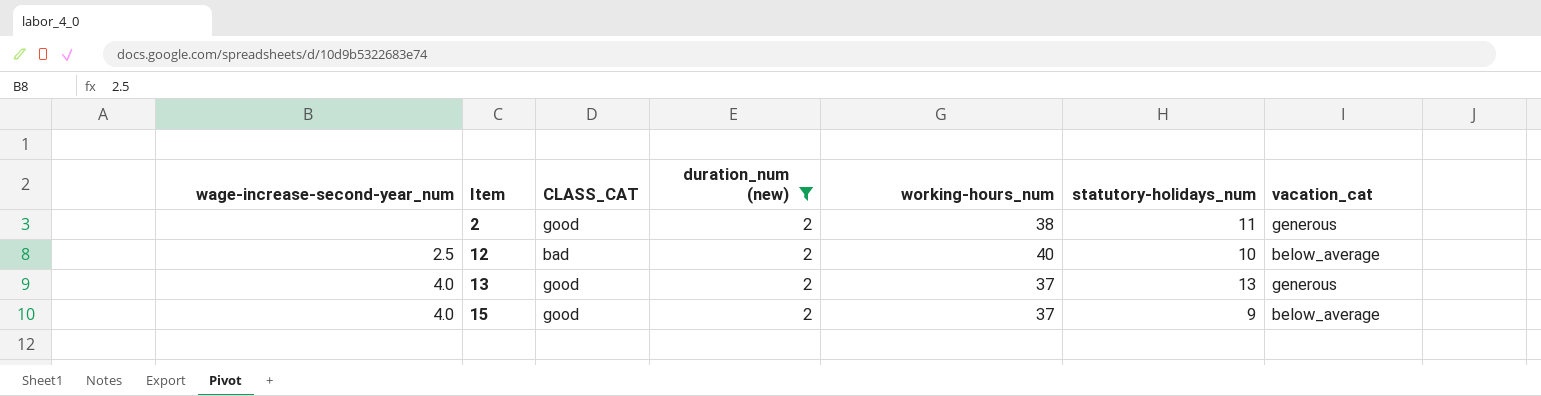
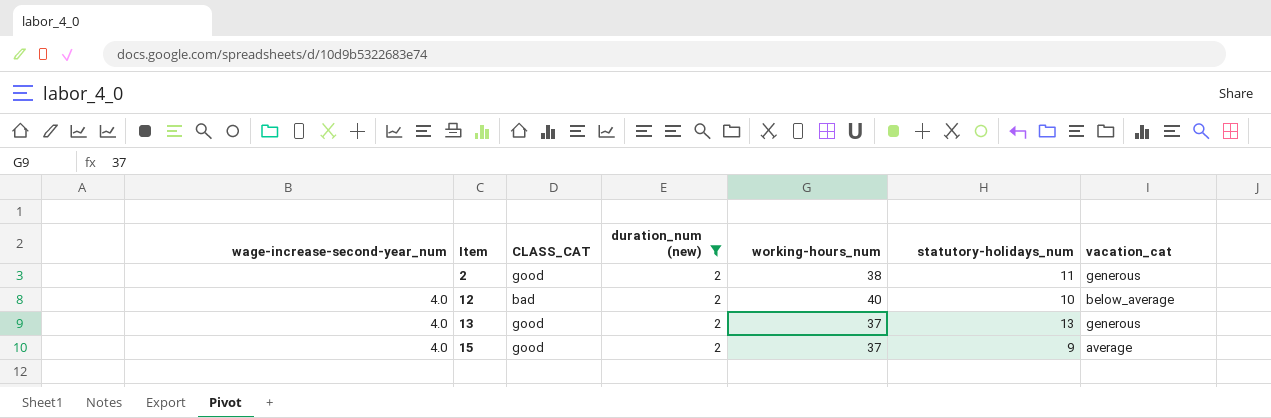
12 | wage-increase-second-year_num: 2.5 -> 4.0
15 | vacation_cat: below_average -> average

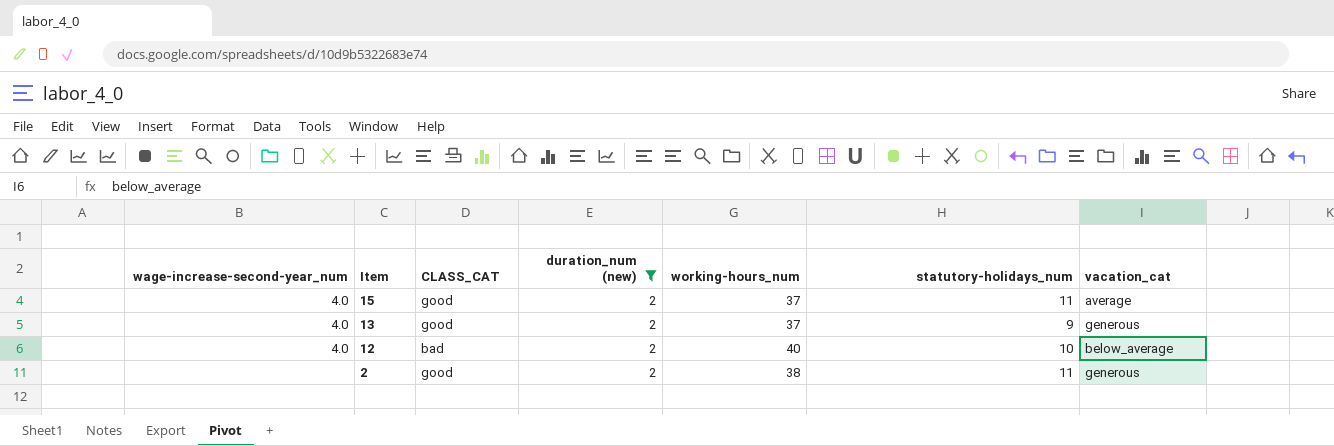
row order: Item ascending -> Item descending
15 | statutory-holidays_num: 9 -> 11
13 | statutory-holidays_num: 13 -> 9

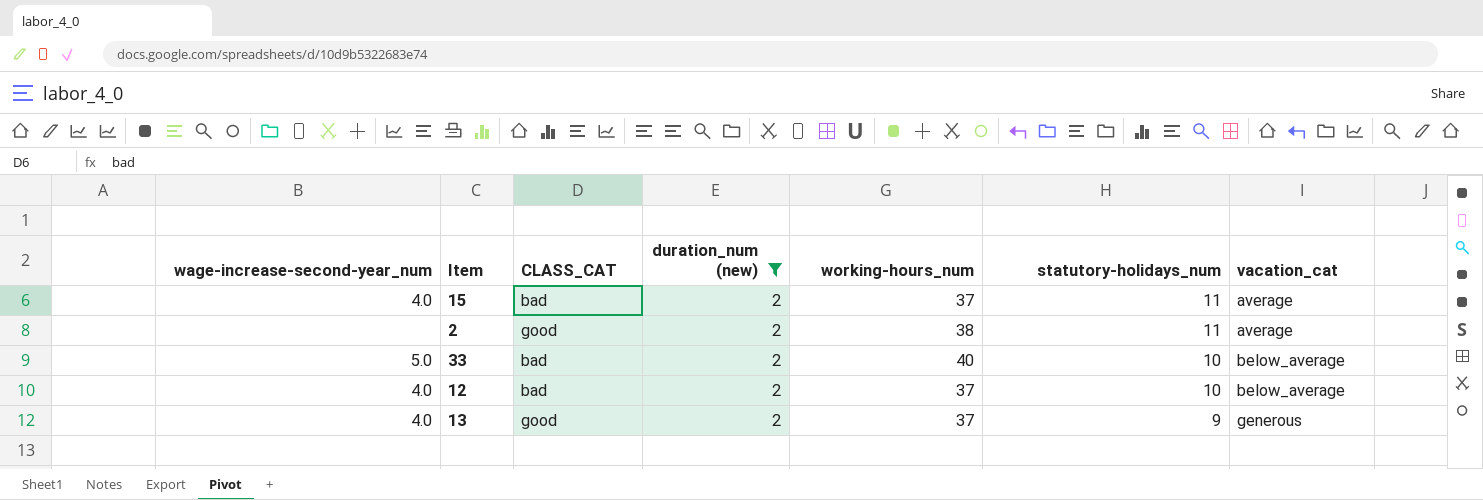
row order: Item descending -> statutory-holidays_num descending
15 | CLASS_CAT: good -> bad
2 | vacation_cat: generous -> average
row 33: none -> 5.0 | bad | 2 | 40 | 10 | below_average
12 | working-hours_num: 40 -> 37

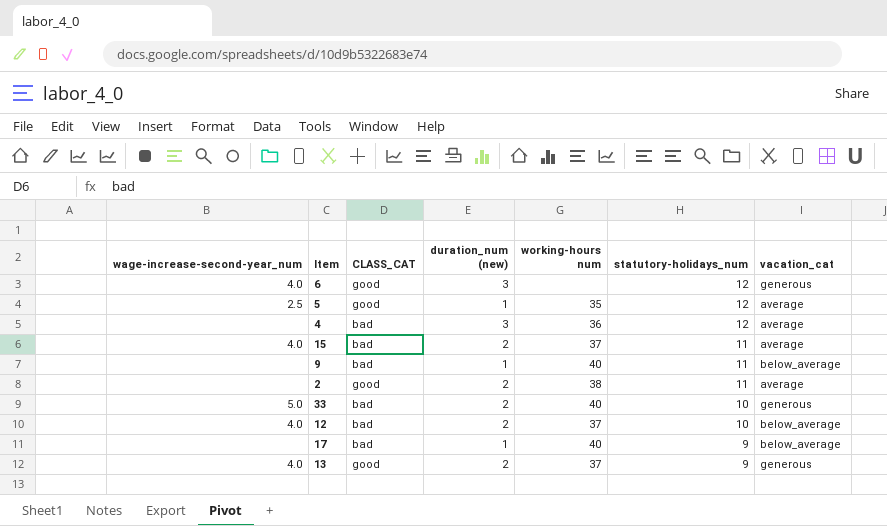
filter: duration_num (new) = 2 -> none
column name: working-hours_num -> working-hours num
33 | vacation_cat: below_average -> generous

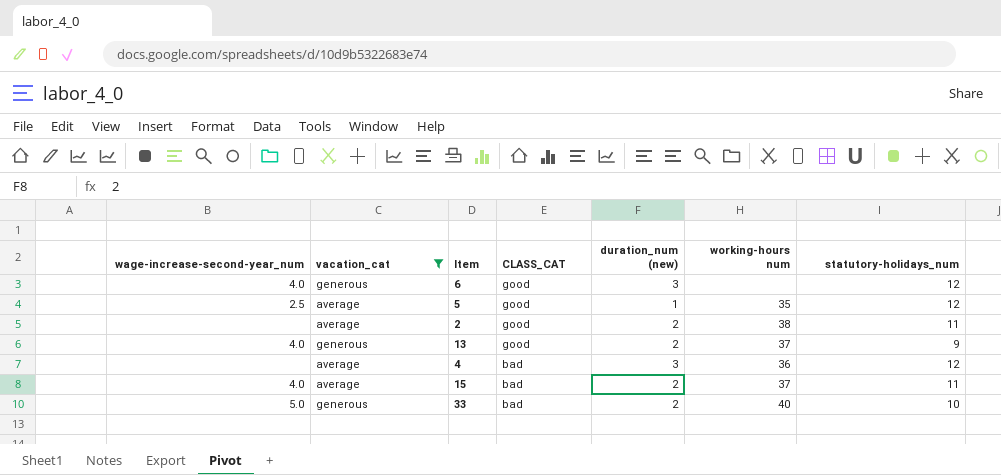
filter: none -> vacation_cat != below_average
row order: statutory-holidays_num descending -> CLASS_CAT descending
column vacation_cat | position: 7 -> 2

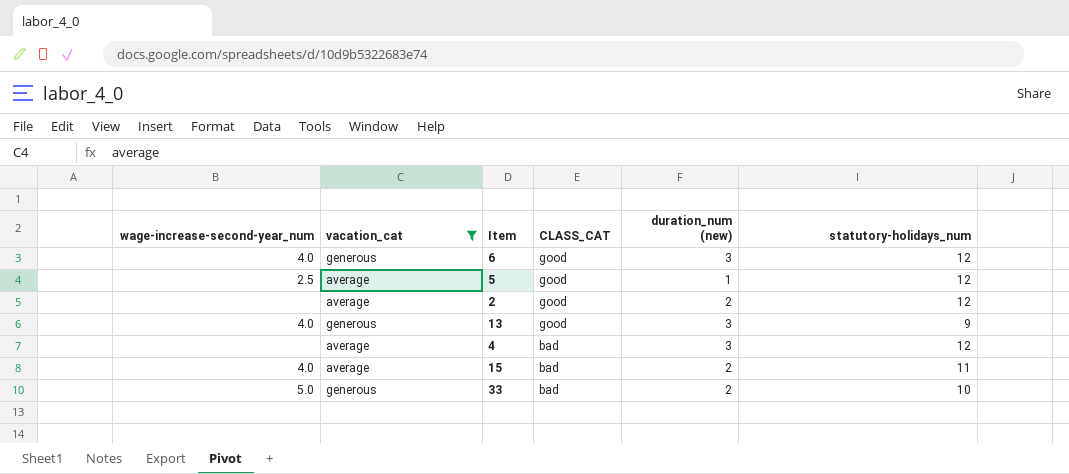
column working-hours num | position: 6 -> none
2 | statutory-holidays_num: 11 -> 12
13 | duration_num (new): 2 -> 3

